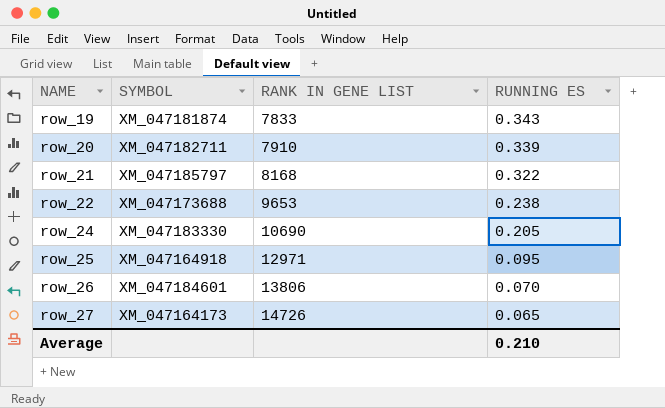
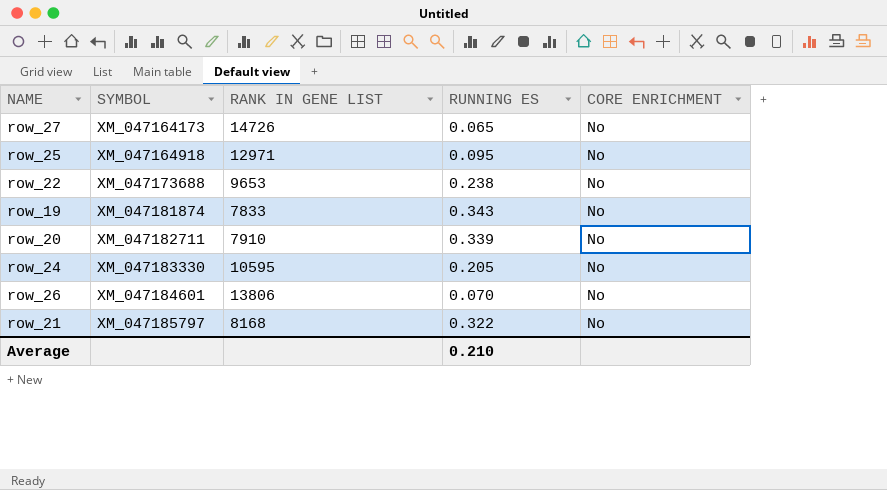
row order: NAME ascending -> SYMBOL ascending
column CORE ENRICHMENT | position: none -> 5
row_24 | RANK IN GENE LIST: 10690 -> 10595

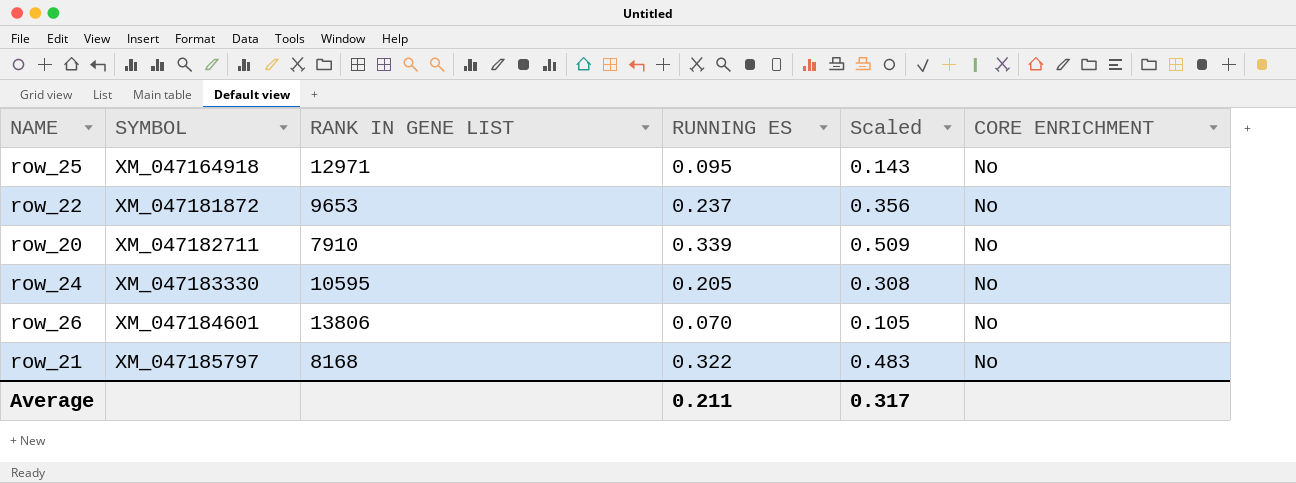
column Scaled | formula: none -> [RUNNING ES] * 1.5
row row_27: XM_047164173 | 14726 | 0.065 | No -> none
row row_19: XM_047181874 | 7833 | 0.343 | No -> none
row_22 | SYMBOL: XM_047173688 -> XM_047181872
row_22 | RUNNING ES: 0.238 -> 0.237
Average | RUNNING ES: 0.210 -> 0.211

